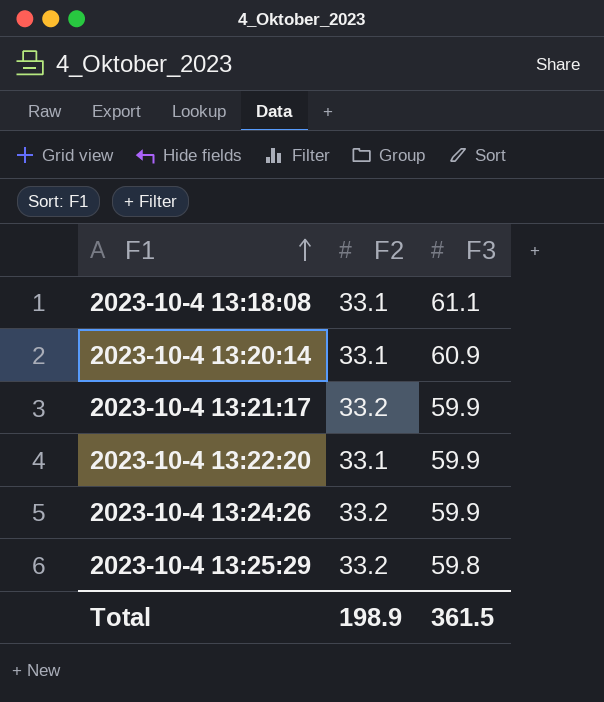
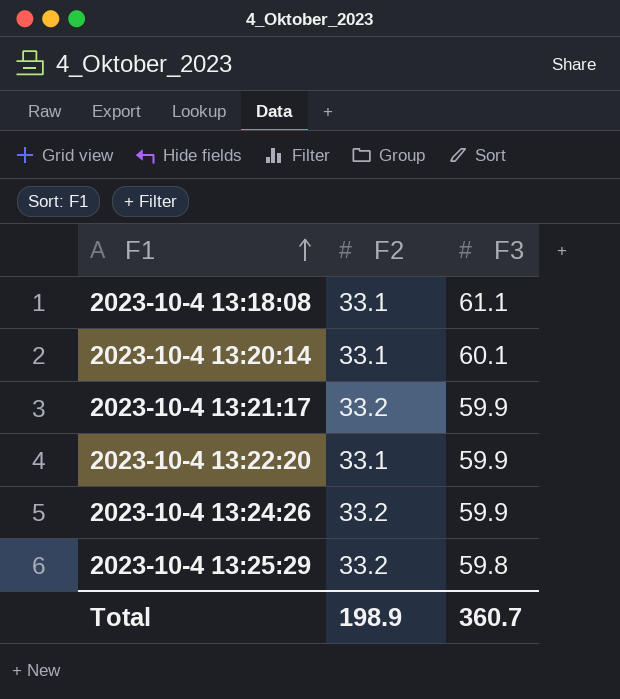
2023-10-4 13:20:14 | F3: 60.9 -> 60.1
Total | F3: 361.5 -> 360.7

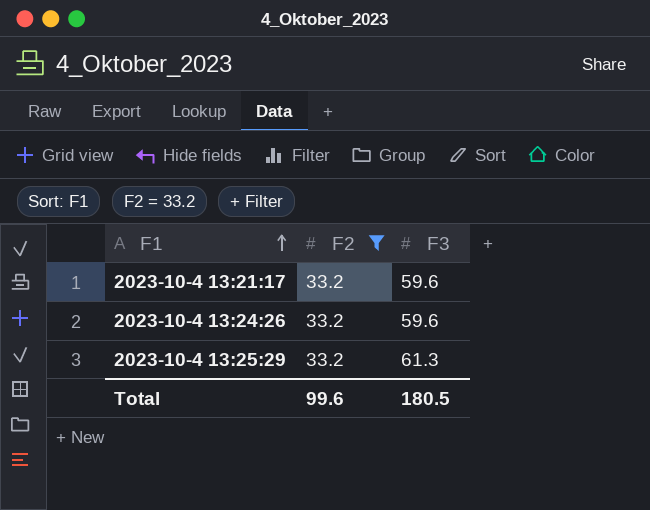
filter: none -> F2 = 33.2
2023-10-4 13:21:17 | F3: 59.9 -> 59.6
2023-10-4 13:24:26 | F3: 59.9 -> 59.6
2023-10-4 13:25:29 | F3: 59.8 -> 61.3
Total | F2: 198.9 -> 99.6
Total | F3: 360.7 -> 180.5

